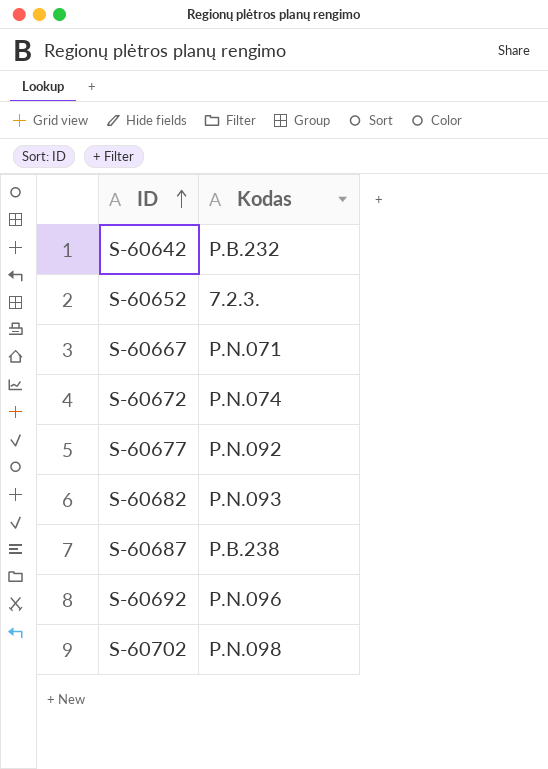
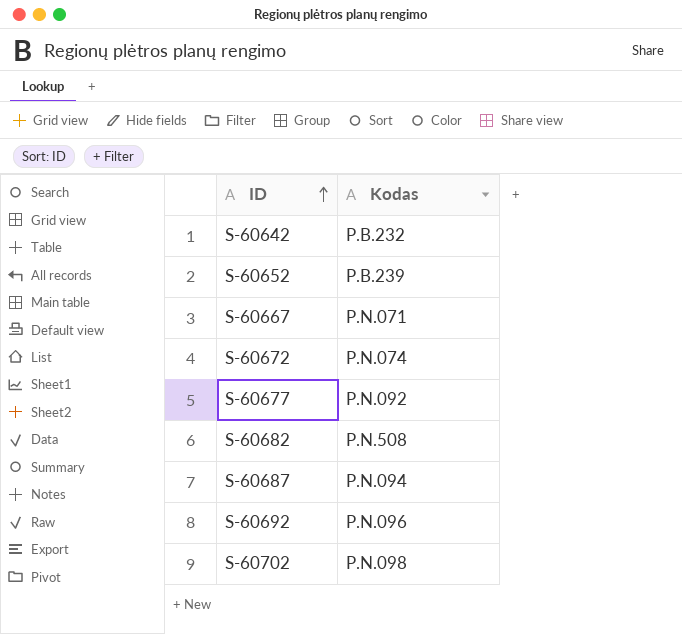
S-60652 | Kodas: 7.2.3. -> P.B.239
S-60682 | Kodas: P.N.093 -> P.N.508
S-60687 | Kodas: P.B.238 -> P.N.094

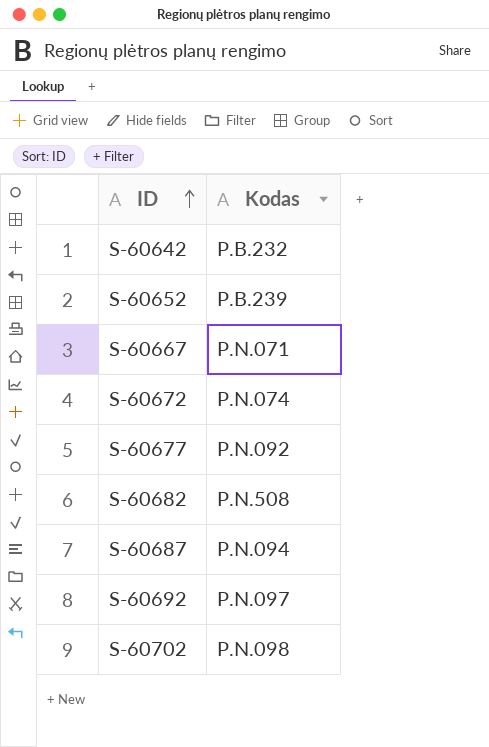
S-60692 | Kodas: P.N.096 -> P.N.097

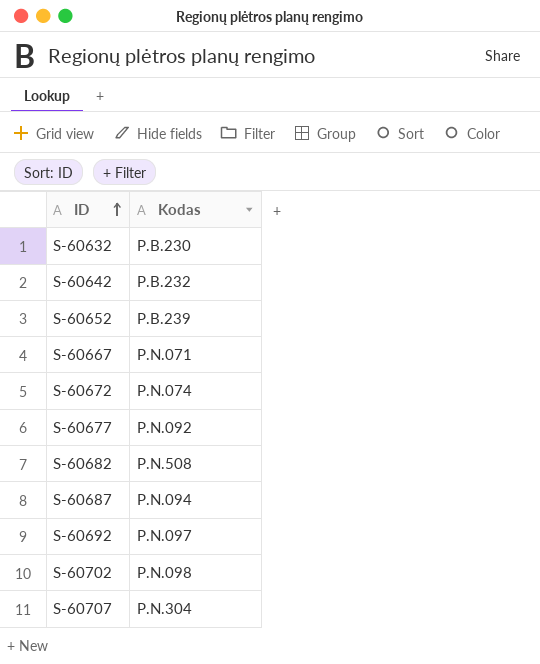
row S-60632: none -> P.B.230
row S-60707: none -> P.N.304

